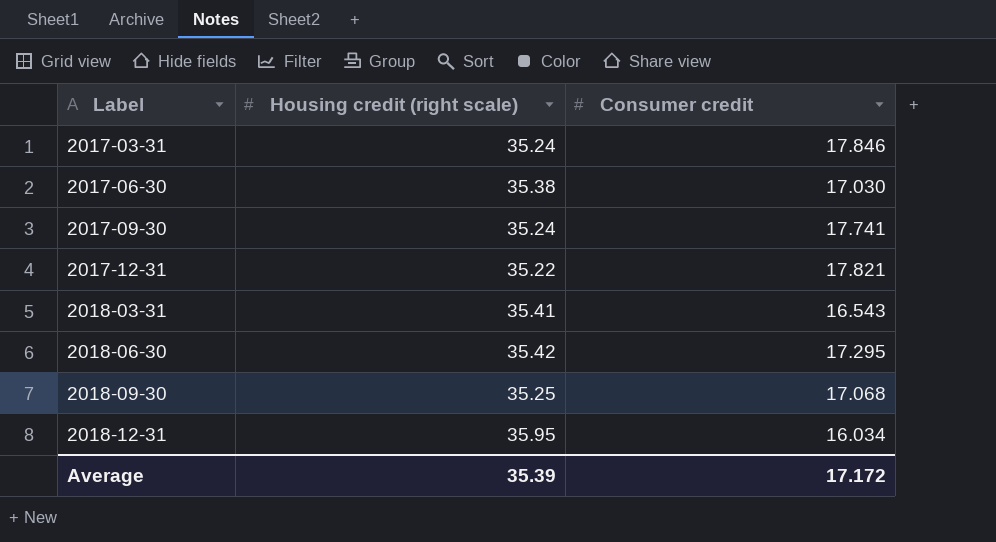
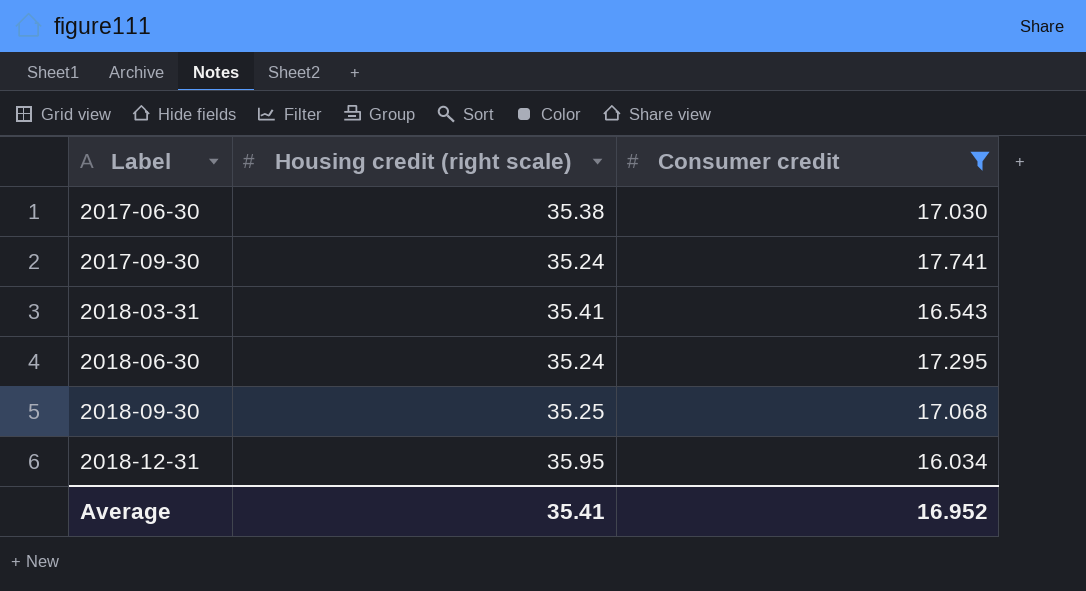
filter: none -> Consumer credit <= 17.741
2018-06-30 | Housing credit (right scale): 35.42 -> 35.24
Average | Housing credit (right scale): 35.39 -> 35.41
Average | Consumer credit: 17.172 -> 16.952

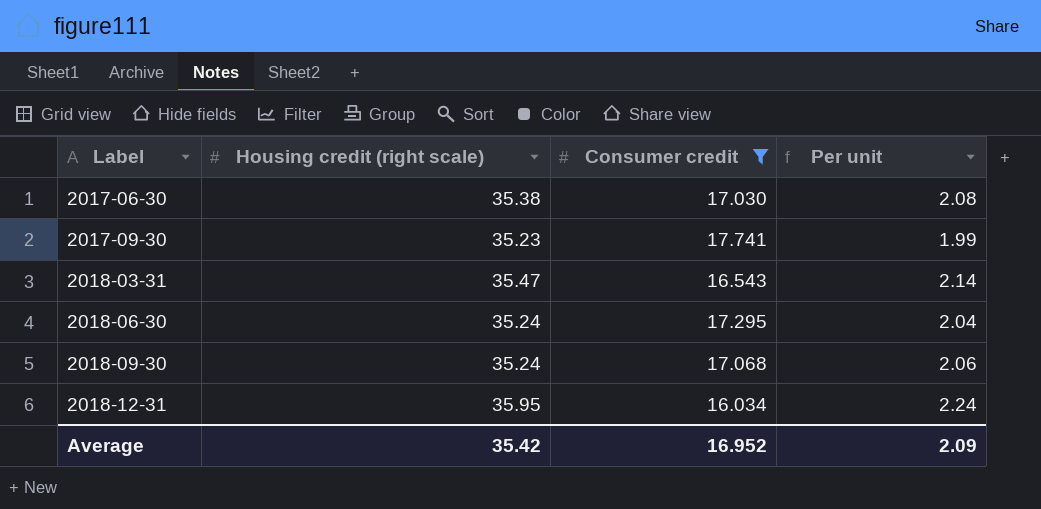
column Per unit | formula: none -> [Housing credit (right scale)] / [Consumer credit]
2017-09-30 | Housing credit (right scale): 35.24 -> 35.23
2018-03-31 | Housing credit (right scale): 35.41 -> 35.47
2018-09-30 | Housing credit (right scale): 35.25 -> 35.24
Average | Housing credit (right scale): 35.41 -> 35.42

